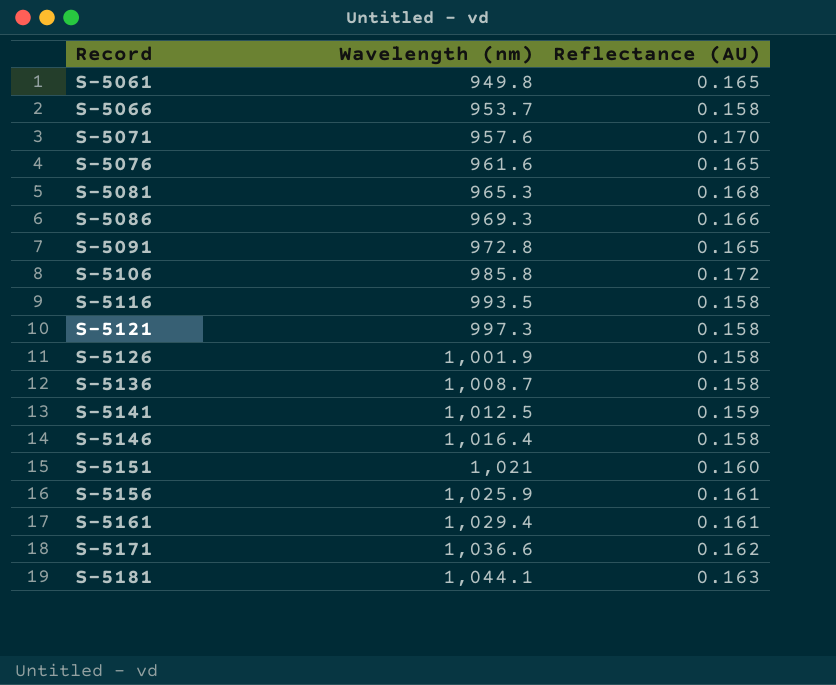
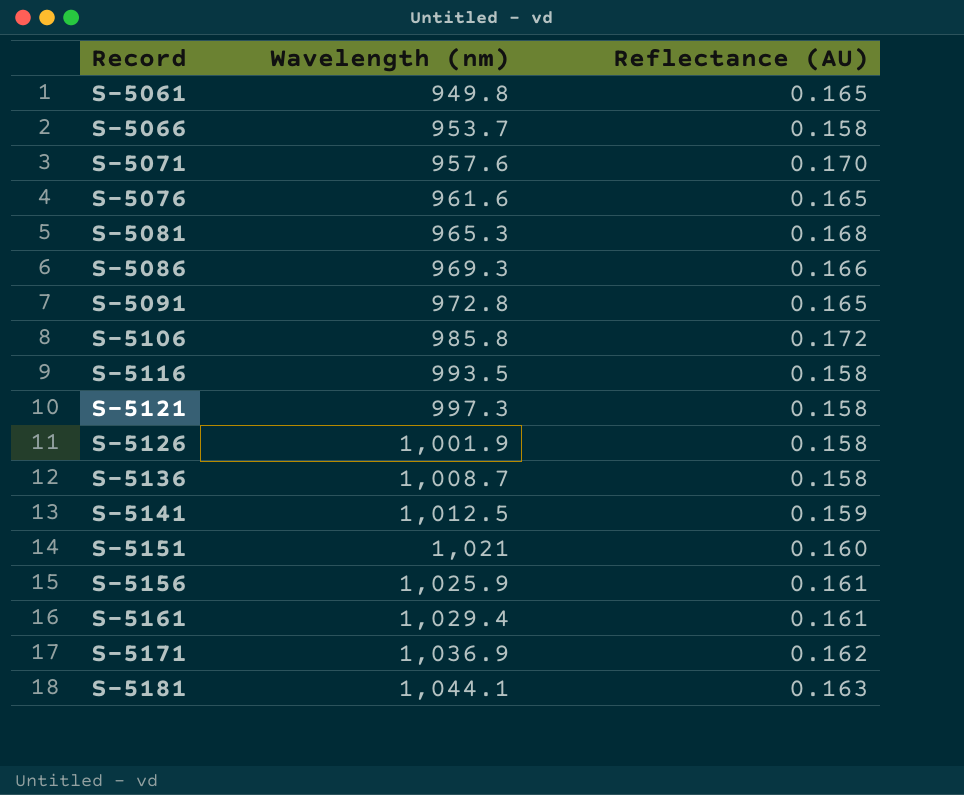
row S-5146: 1,016.4 | 0.158 -> none
S-5171 | Wavelength (nm): 1,036.6 -> 1,036.9

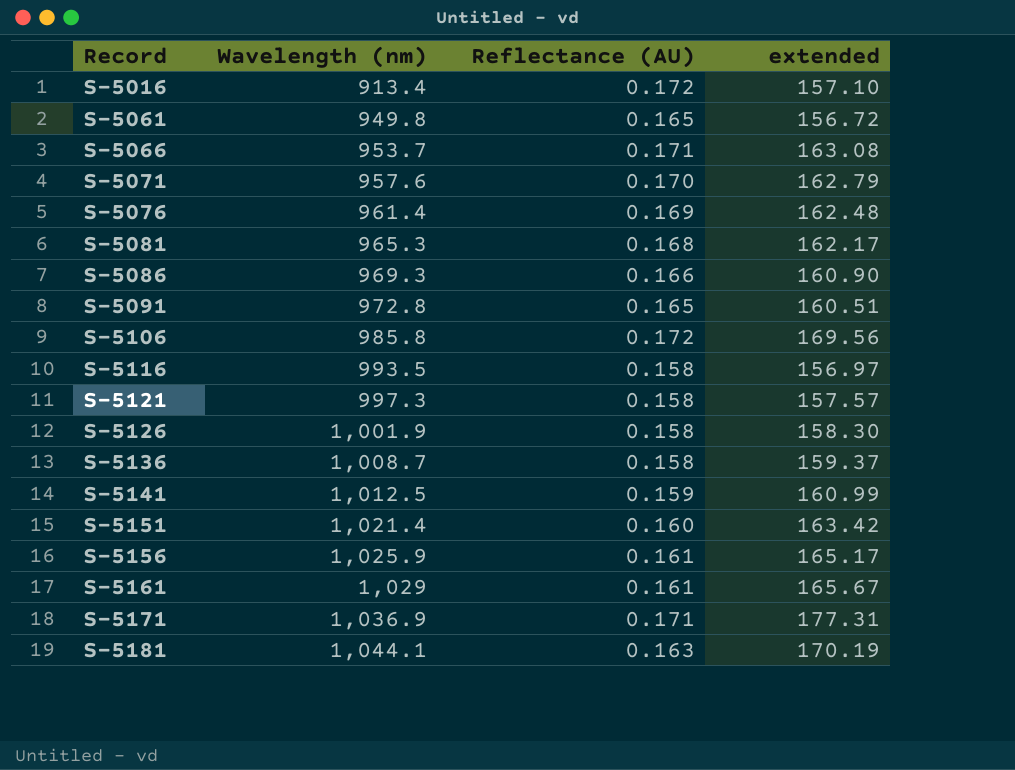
column extended | formula: none -> [Wavelength (nm)] * [Reflectance (AU)]
row S-5016: none -> 913.4 | 0.172 | 157.10
S-5066 | Reflectance (AU): 0.158 -> 0.171
S-5076 | Wavelength (nm): 961.6 -> 961.4
S-5076 | Reflectance (AU): 0.165 -> 0.169
S-5151 | Wavelength (nm): 1,021 -> 1,021.4
S-5161 | Wavelength (nm): 1,029.4 -> 1,029
S-5171 | Reflectance (AU): 0.162 -> 0.171

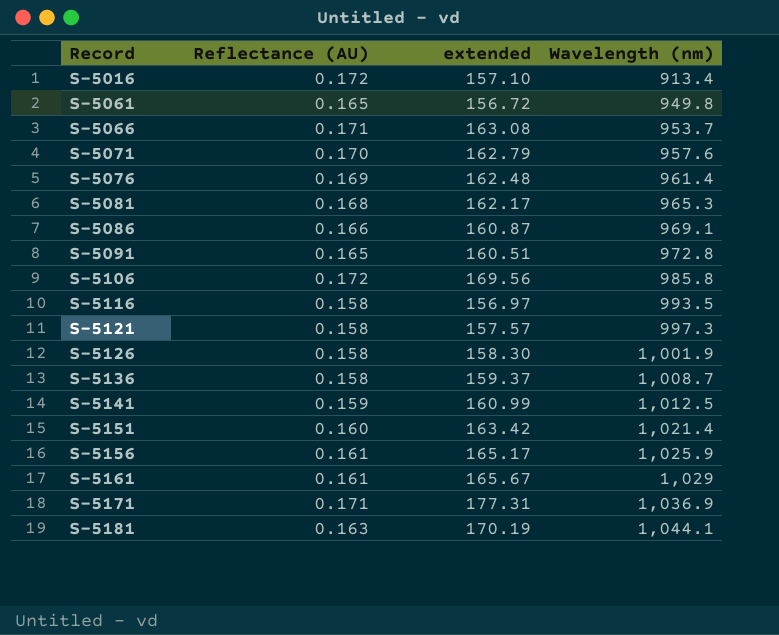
column Wavelength (nm) | position: 2 -> 4
S-5086 | extended: 160.90 -> 160.87
S-5086 | Wavelength (nm): 969.3 -> 969.1

